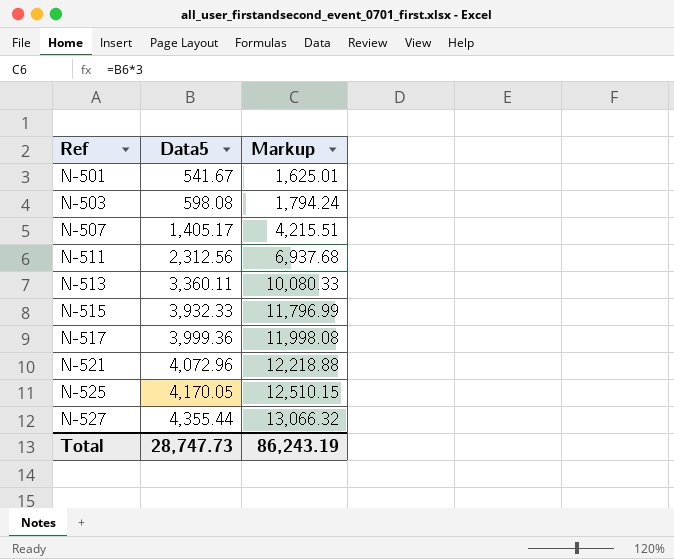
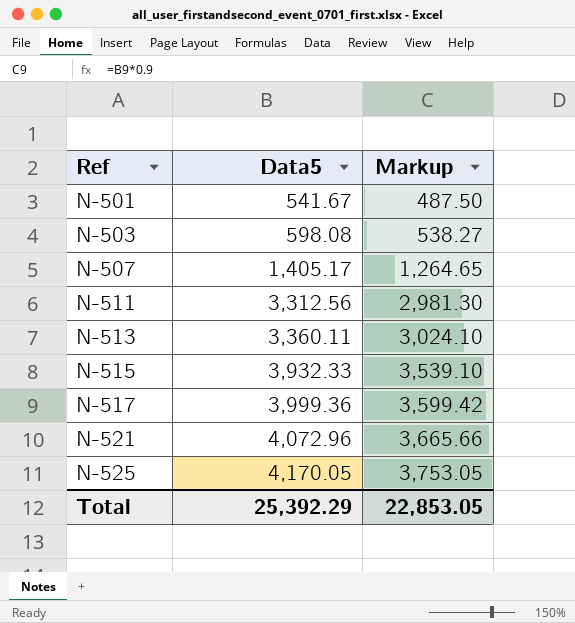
column Markup | formula: [Data5] * 3 -> [Data5] * 0.9
row N-527: 4,355.44 | 13,066.32 -> none
N-511 | Data5: 2,312.56 -> 3,312.56
Total | Data5: 28,747.73 -> 25,392.29
Total | Markup: 86,243.19 -> 22,853.05

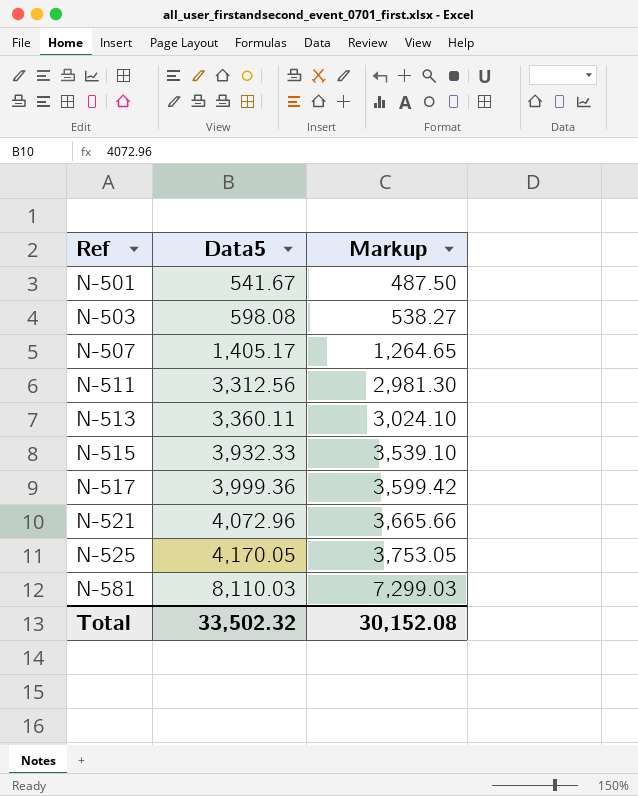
row N-581: none -> 8,110.03 | 7,299.03
Total | Data5: 25,392.29 -> 33,502.32
Total | Markup: 22,853.05 -> 30,152.08

